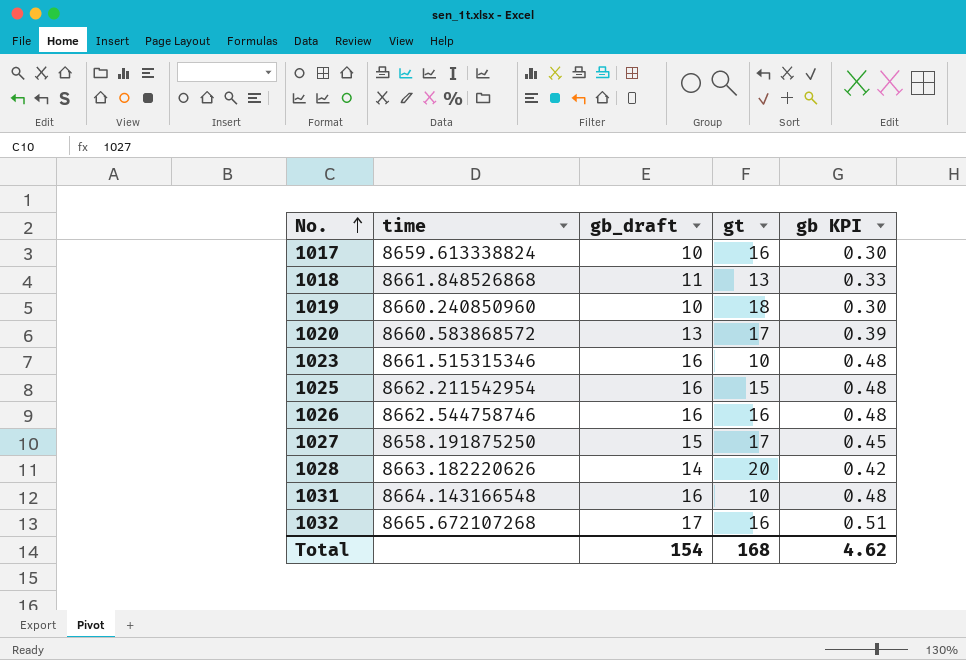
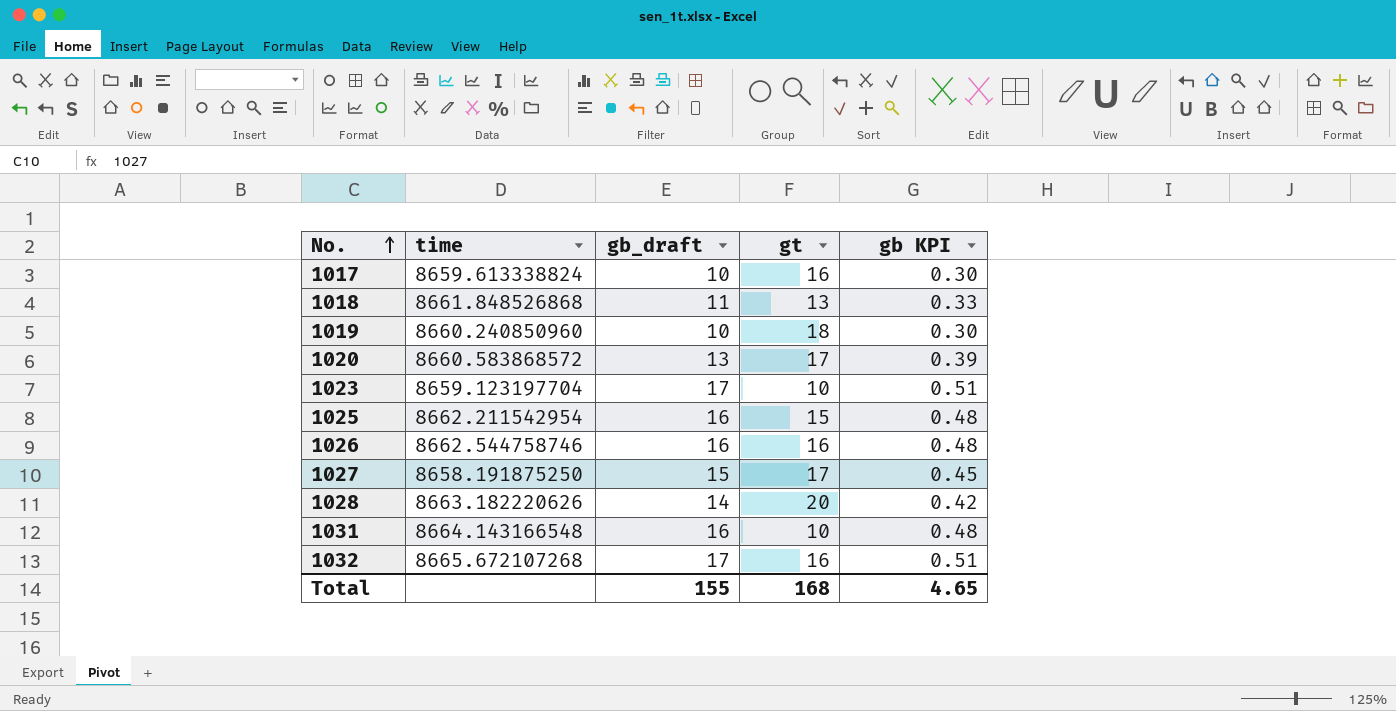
1023 | time: 8661.515315346 -> 8659.123197704
1023 | gb_draft: 16 -> 17
1023 | gb KPI: 0.48 -> 0.51
Total | gb_draft: 154 -> 155
Total | gb KPI: 4.62 -> 4.65

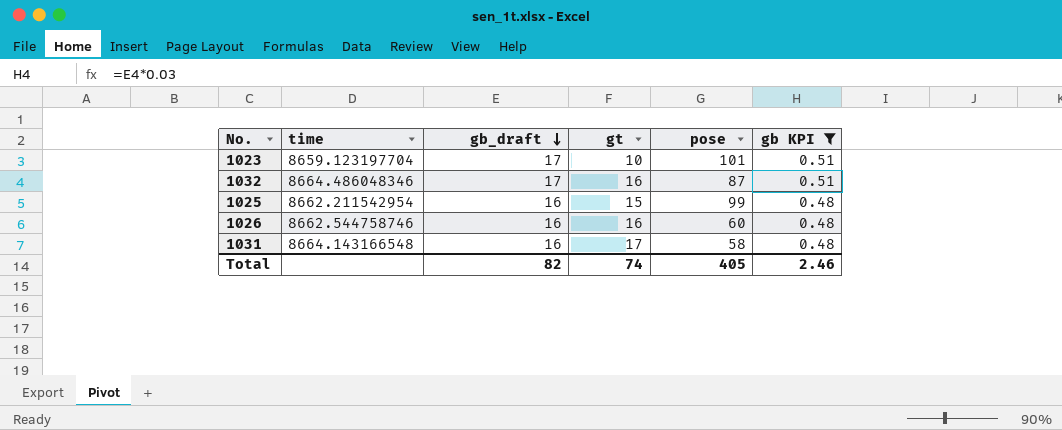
filter: none -> gb KPI >= 0.48
row order: No. ascending -> gb_draft descending
column pose | position: none -> 5
1032 | time: 8665.672107268 -> 8664.486048346
1031 | gt: 10 -> 17
Total | gb_draft: 155 -> 82
Total | gt: 168 -> 74
Total | gb KPI: 4.65 -> 2.46

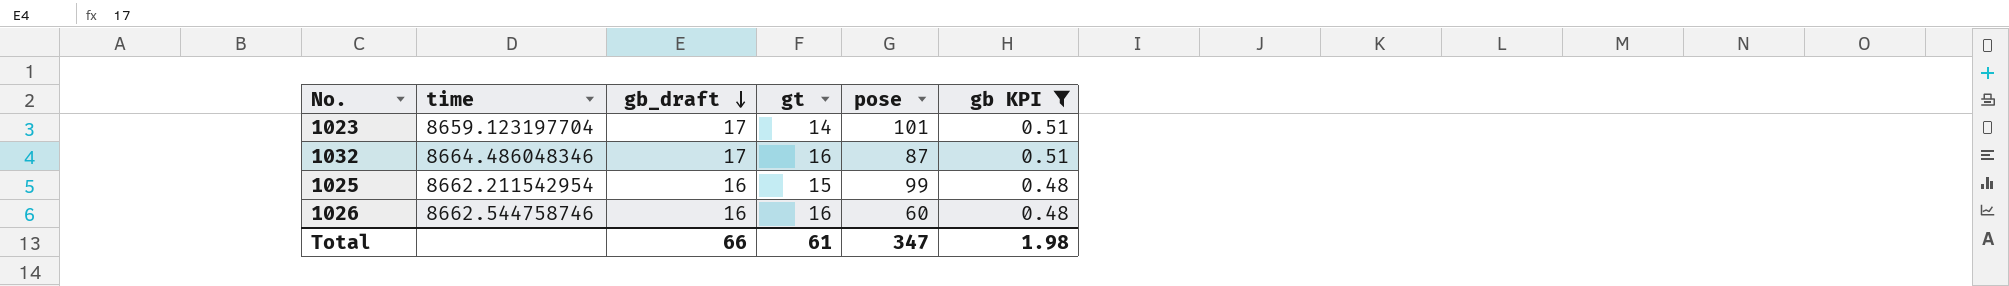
row 1031: 8664.143166548 | 16 | 17 | 58 | 0.48 -> none
1023 | gt: 10 -> 14
Total | gb_draft: 82 -> 66
Total | gt: 74 -> 61
Total | pose: 405 -> 347
Total | gb KPI: 2.46 -> 1.98

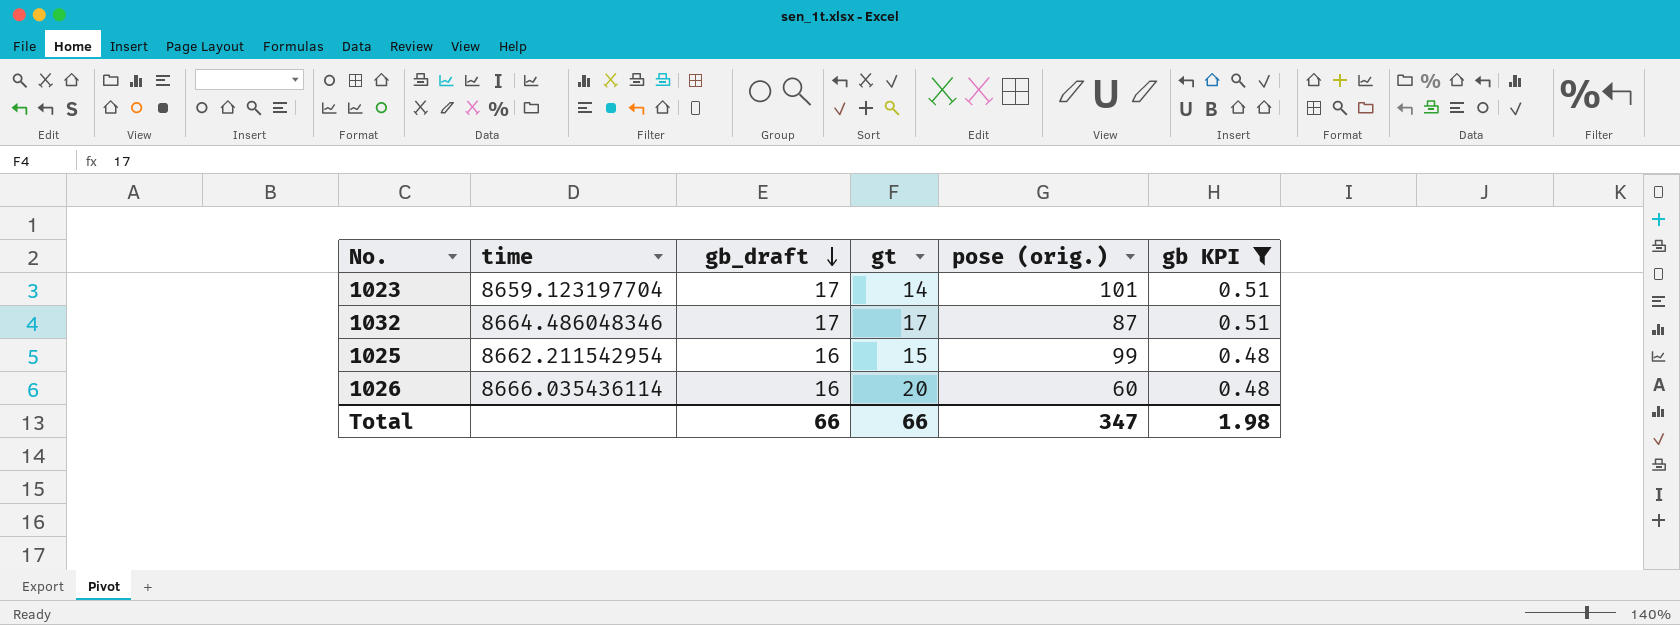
column name: pose -> pose (orig.)
1032 | gt: 16 -> 17
1026 | time: 8662.544758746 -> 8666.035436114
1026 | gt: 16 -> 20
Total | gt: 61 -> 66

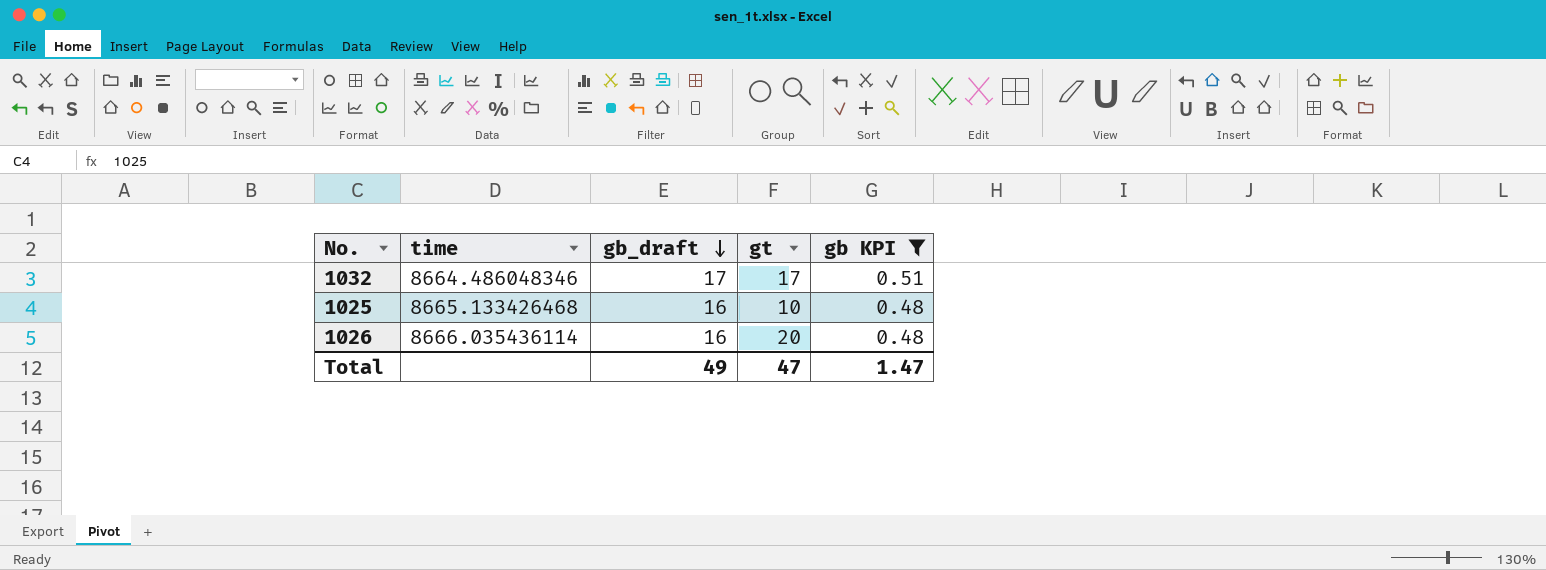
column pose (orig.) | position: 5 -> none
row 1023: 8659.123197704 | 17 | 14 | 101 | 0.51 -> none
1025 | time: 8662.211542954 -> 8665.133426468
1025 | gt: 15 -> 10
Total | gb_draft: 66 -> 49
Total | gt: 66 -> 47
Total | gb KPI: 1.98 -> 1.47

